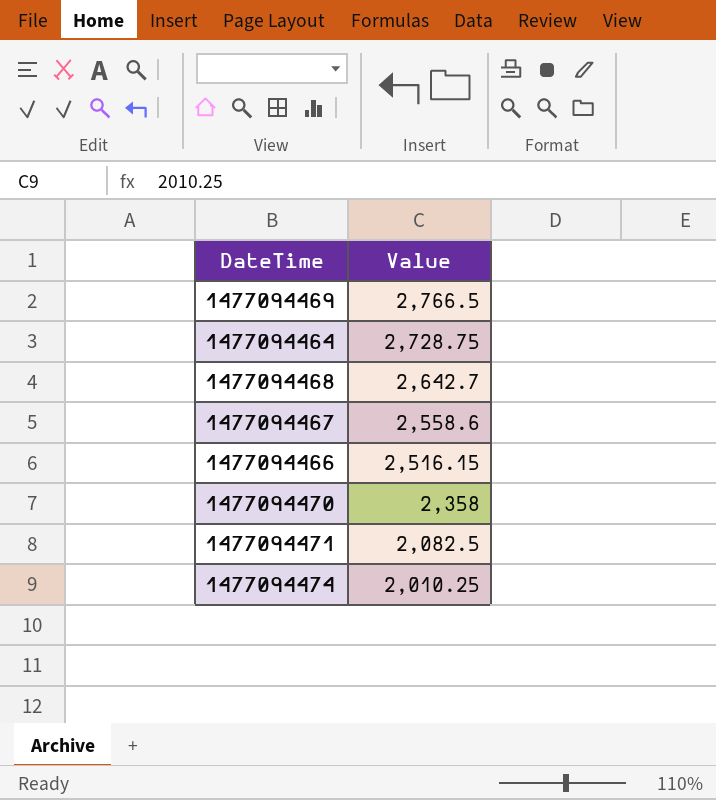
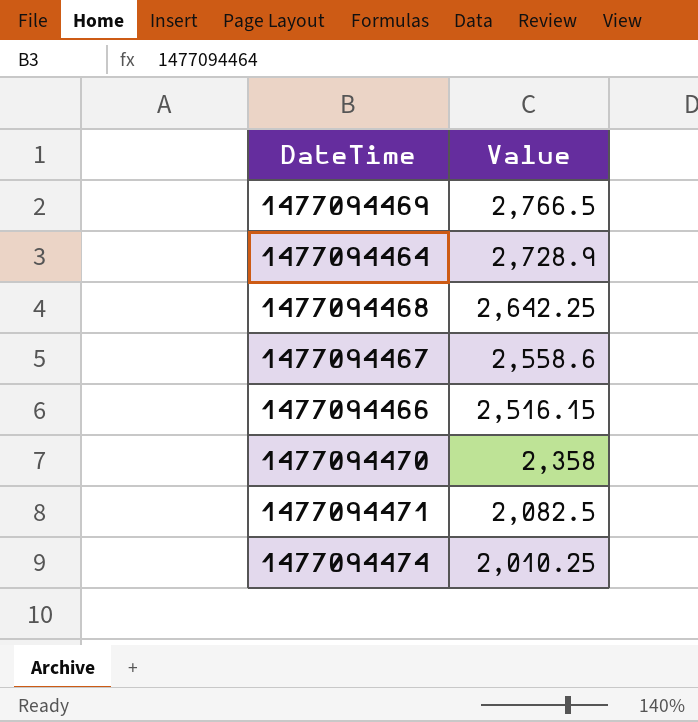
1477094464 | Value: 2,728.75 -> 2,728.9
1477094468 | Value: 2,642.7 -> 2,642.25

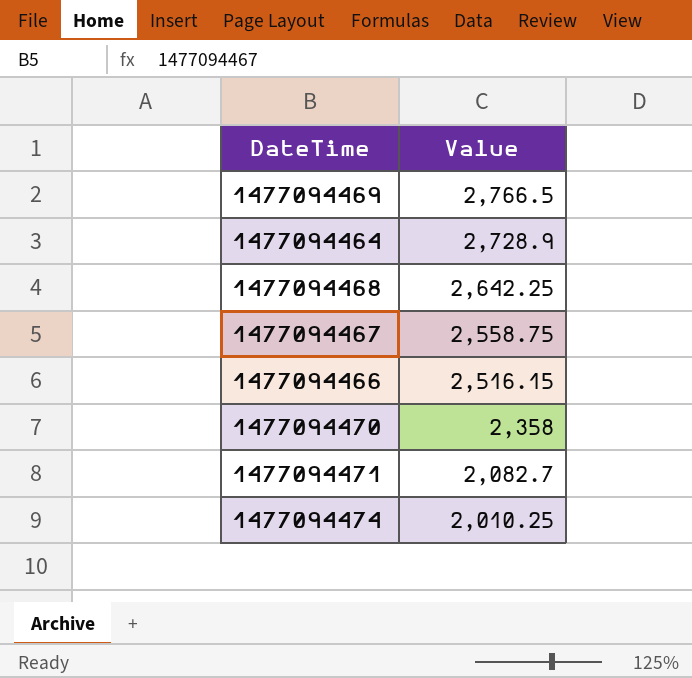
1477094467 | Value: 2,558.6 -> 2,558.75
1477094471 | Value: 2,082.5 -> 2,082.7

